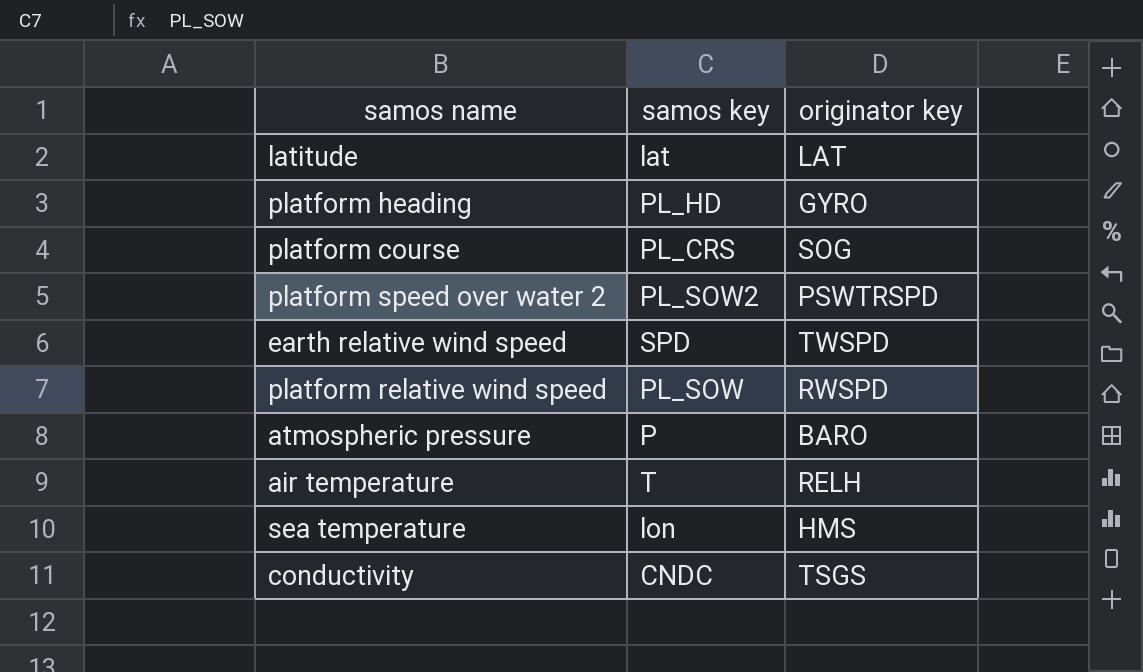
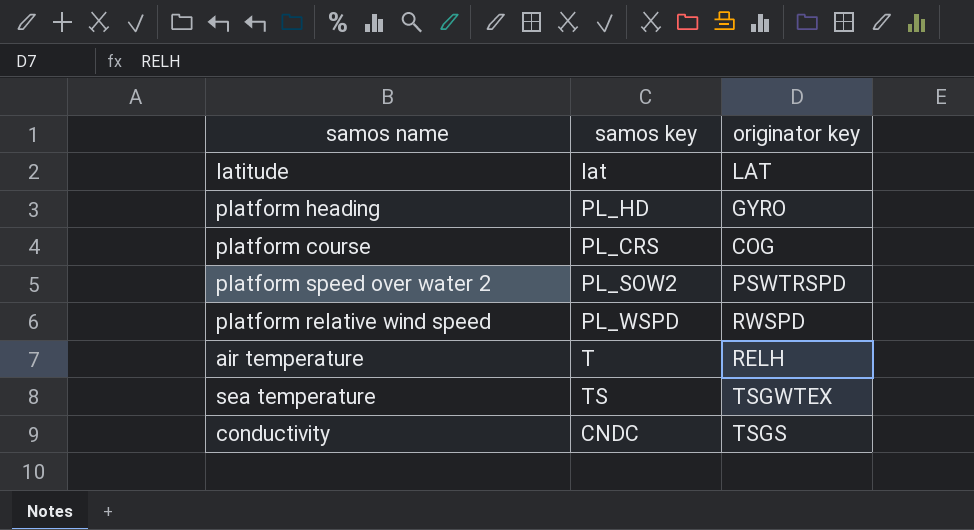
row earth relative wind speed: SPD | TWSPD -> none
row atmospheric pressure: P | BARO -> none
platform course | originator key: SOG -> COG
platform relative wind speed | samos key: PL_SOW -> PL_WSPD
sea temperature | samos key: lon -> TS
sea temperature | originator key: HMS -> TSGWTEX

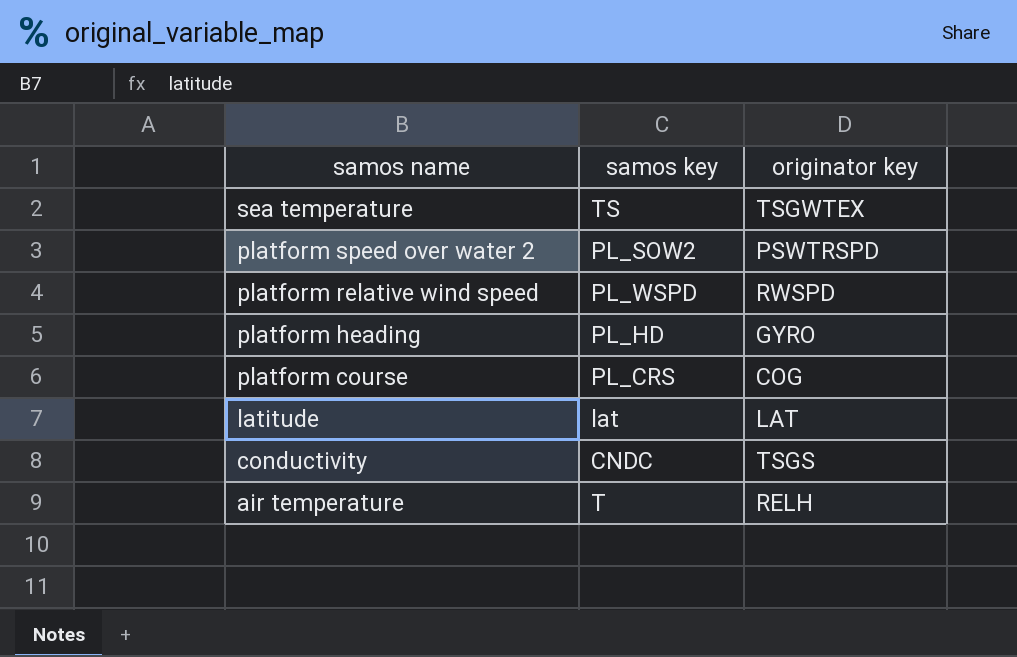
row order: none -> samos name descending

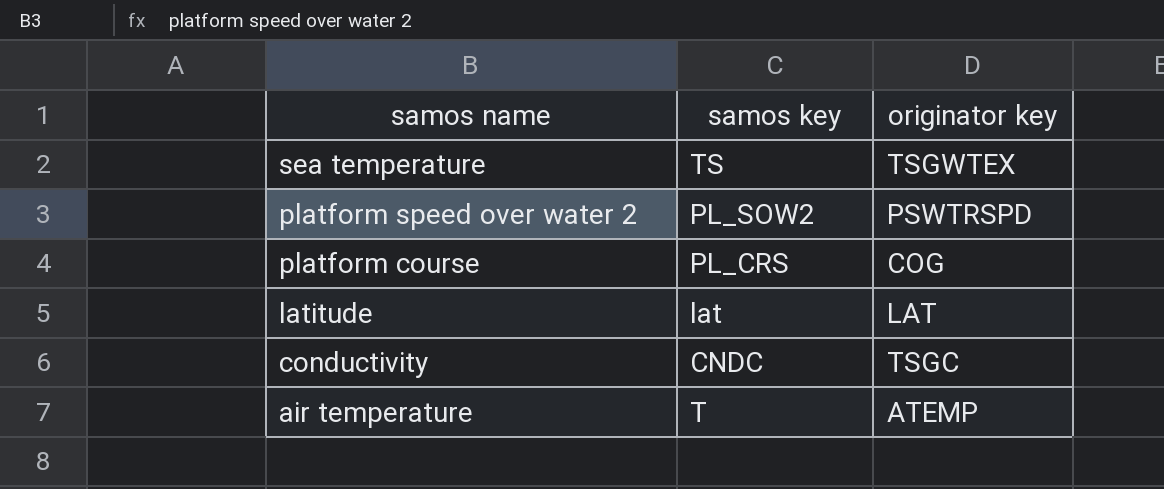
row platform relative wind speed: PL_WSPD | RWSPD -> none
row platform heading: PL_HD | GYRO -> none
conductivity | originator key: TSGS -> TSGC
air temperature | originator key: RELH -> ATEMP

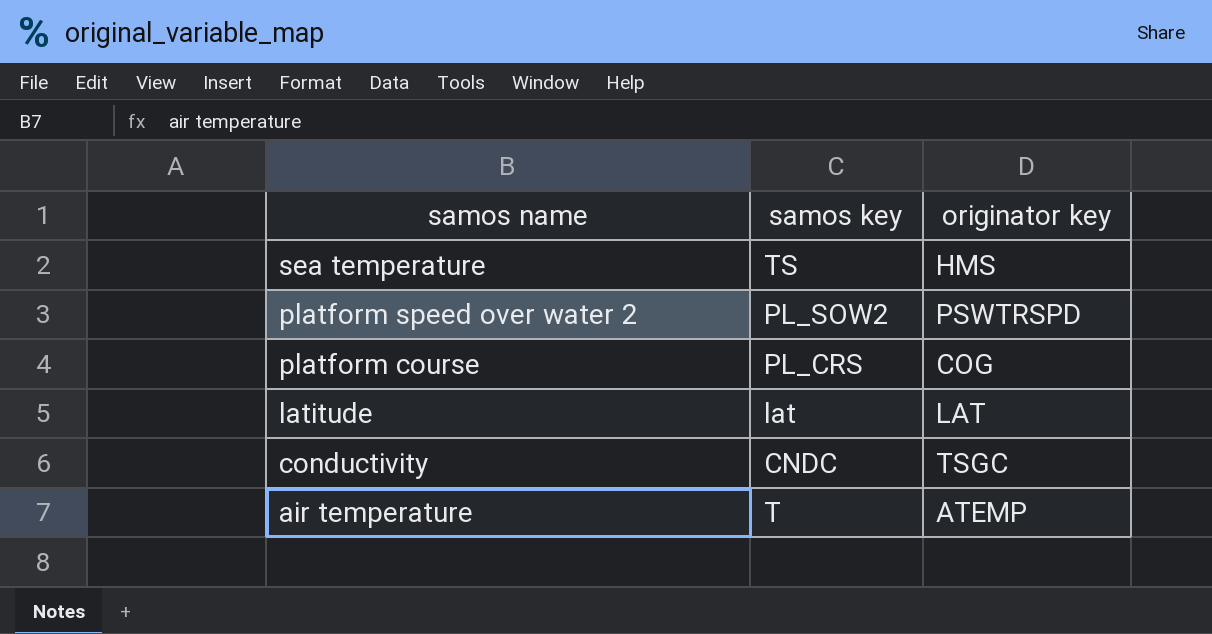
sea temperature | originator key: TSGWTEX -> HMS

